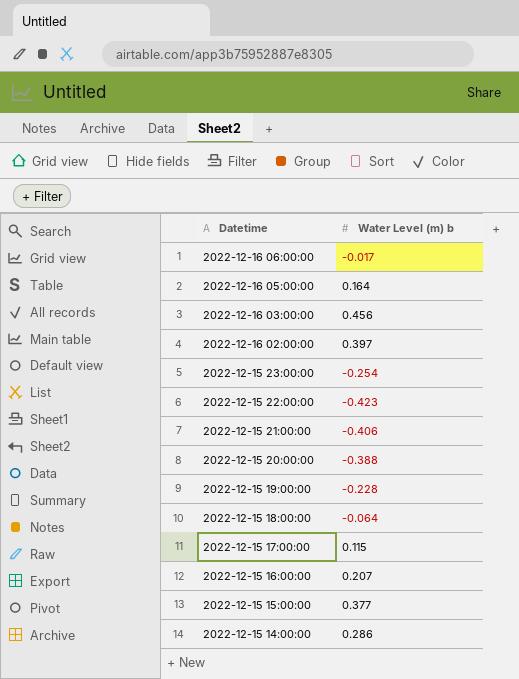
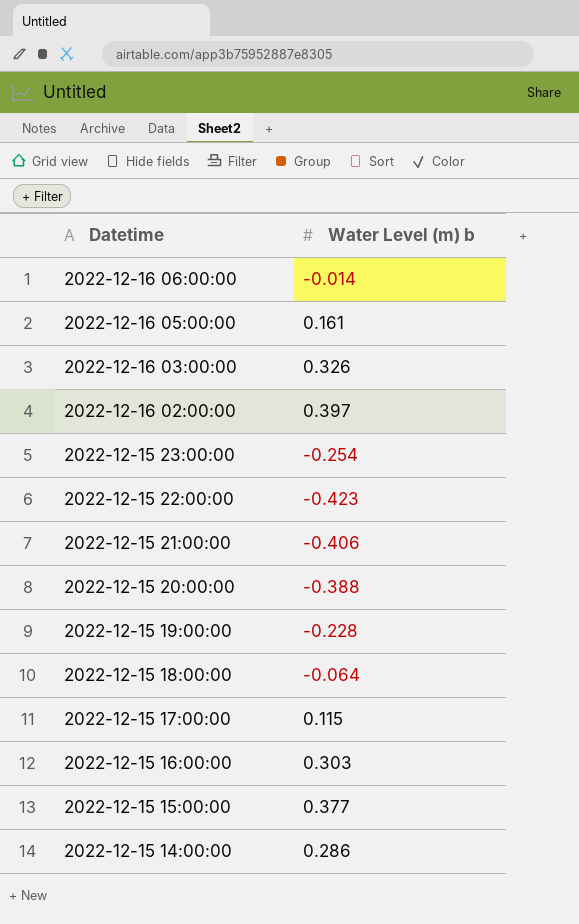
2022-12-16 06:00:00 | Water Level (m) b: -0.017 -> -0.014
2022-12-16 05:00:00 | Water Level (m) b: 0.164 -> 0.161
2022-12-16 03:00:00 | Water Level (m) b: 0.456 -> 0.326
2022-12-15 16:00:00 | Water Level (m) b: 0.207 -> 0.303

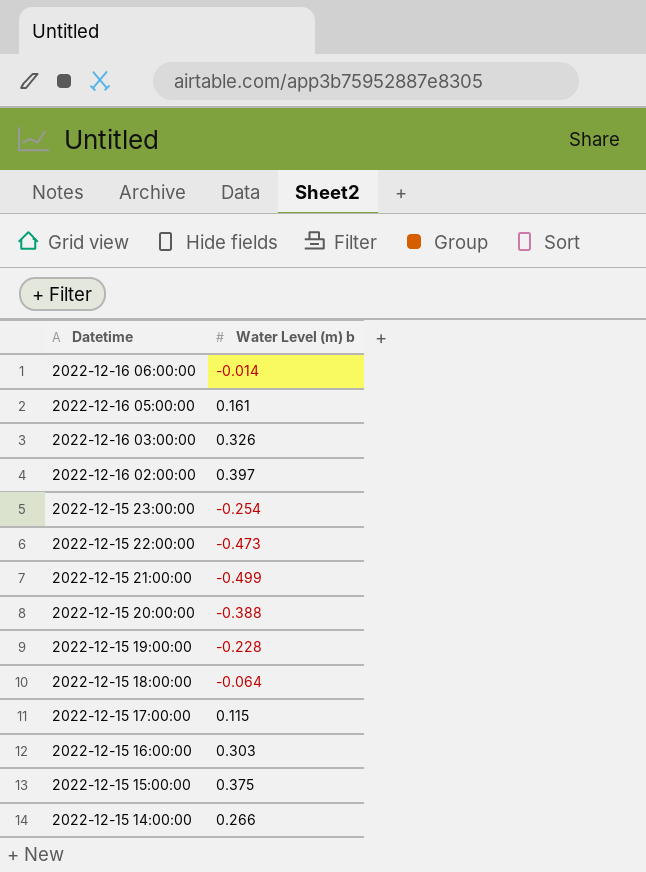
2022-12-15 22:00:00 | Water Level (m) b: -0.423 -> -0.473
2022-12-15 21:00:00 | Water Level (m) b: -0.406 -> -0.499
2022-12-15 15:00:00 | Water Level (m) b: 0.377 -> 0.375
2022-12-15 14:00:00 | Water Level (m) b: 0.286 -> 0.266

